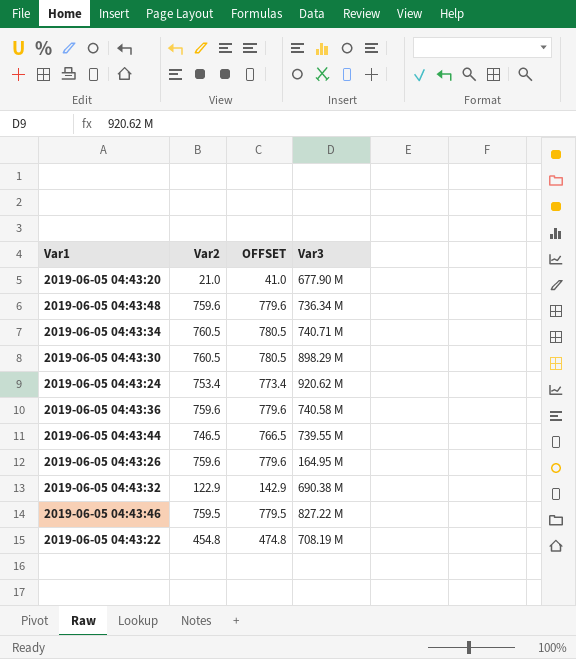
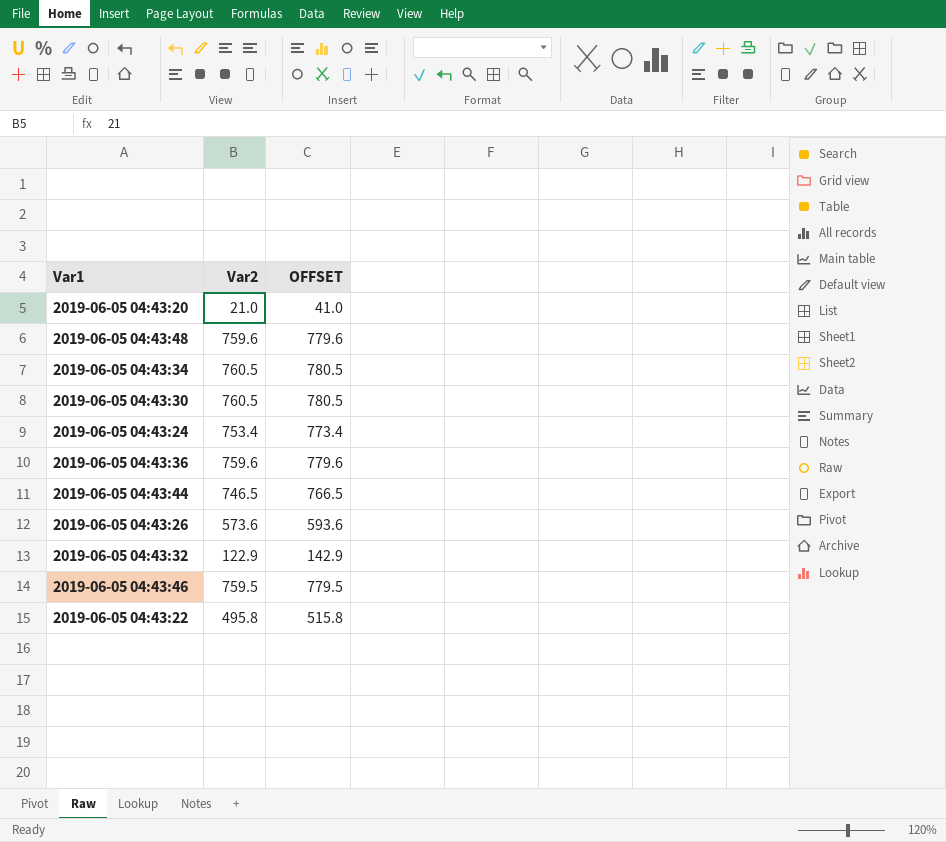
column Var3 | position: 4 -> none
2019-06-05 04:43:26 | Var2: 759.6 -> 573.6
2019-06-05 04:43:26 | OFFSET: 779.6 -> 593.6
2019-06-05 04:43:22 | Var2: 454.8 -> 495.8
2019-06-05 04:43:22 | OFFSET: 474.8 -> 515.8

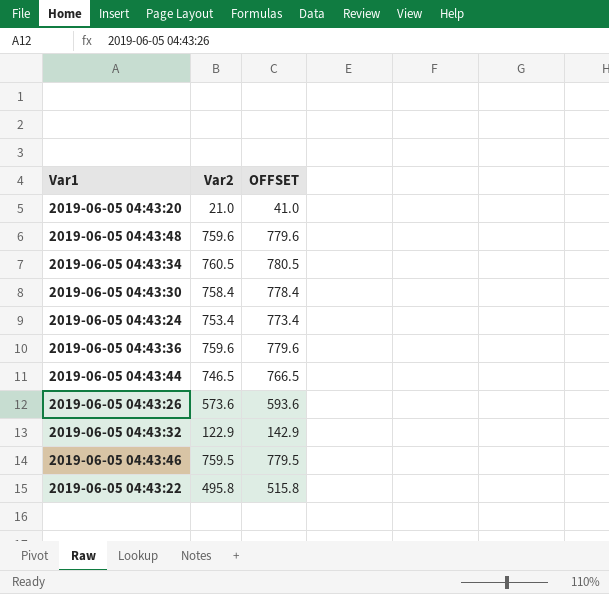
2019-06-05 04:43:30 | Var2: 760.5 -> 758.4
2019-06-05 04:43:30 | OFFSET: 780.5 -> 778.4

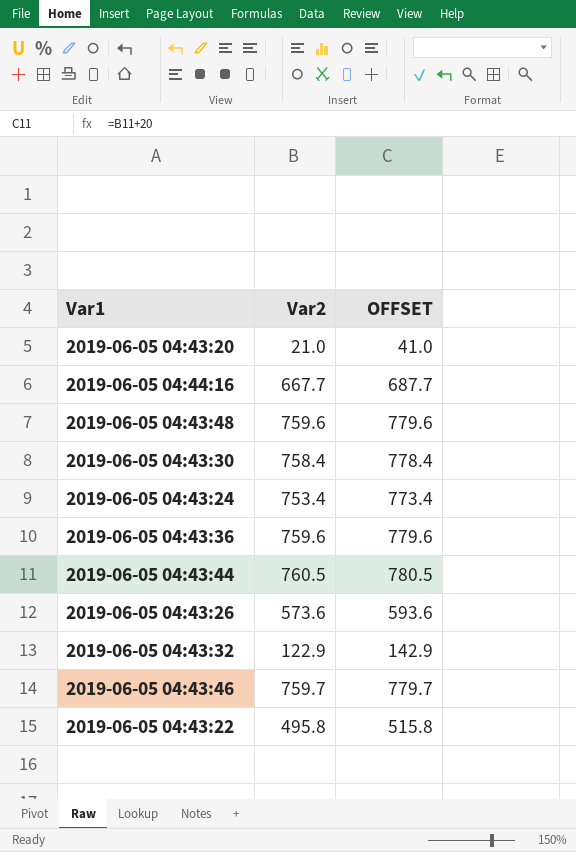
row 2019-06-05 04:43:34: 760.5 | 780.5 -> none
row 2019-06-05 04:44:16: none -> 667.7 | 687.7
2019-06-05 04:43:44 | Var2: 746.5 -> 760.5
2019-06-05 04:43:44 | OFFSET: 766.5 -> 780.5
2019-06-05 04:43:46 | Var2: 759.5 -> 759.7
2019-06-05 04:43:46 | OFFSET: 779.5 -> 779.7

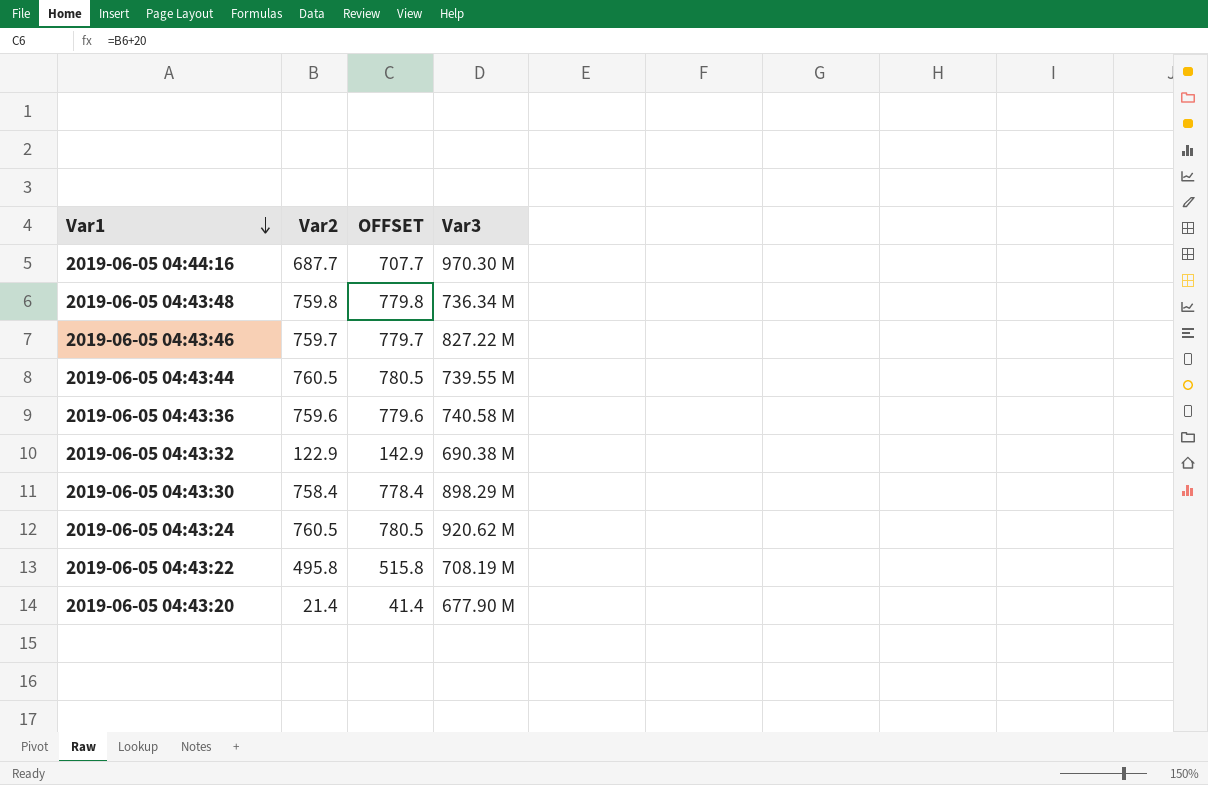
row order: none -> Var1 descending
column Var3 | position: none -> 4
row 2019-06-05 04:43:26: 573.6 | 593.6 -> none
2019-06-05 04:44:16 | Var2: 667.7 -> 687.7
2019-06-05 04:44:16 | OFFSET: 687.7 -> 707.7
2019-06-05 04:43:48 | Var2: 759.6 -> 759.8
2019-06-05 04:43:48 | OFFSET: 779.6 -> 779.8
2019-06-05 04:43:24 | Var2: 753.4 -> 760.5
2019-06-05 04:43:24 | OFFSET: 773.4 -> 780.5
2019-06-05 04:43:20 | Var2: 21.0 -> 21.4
2019-06-05 04:43:20 | OFFSET: 41.0 -> 41.4

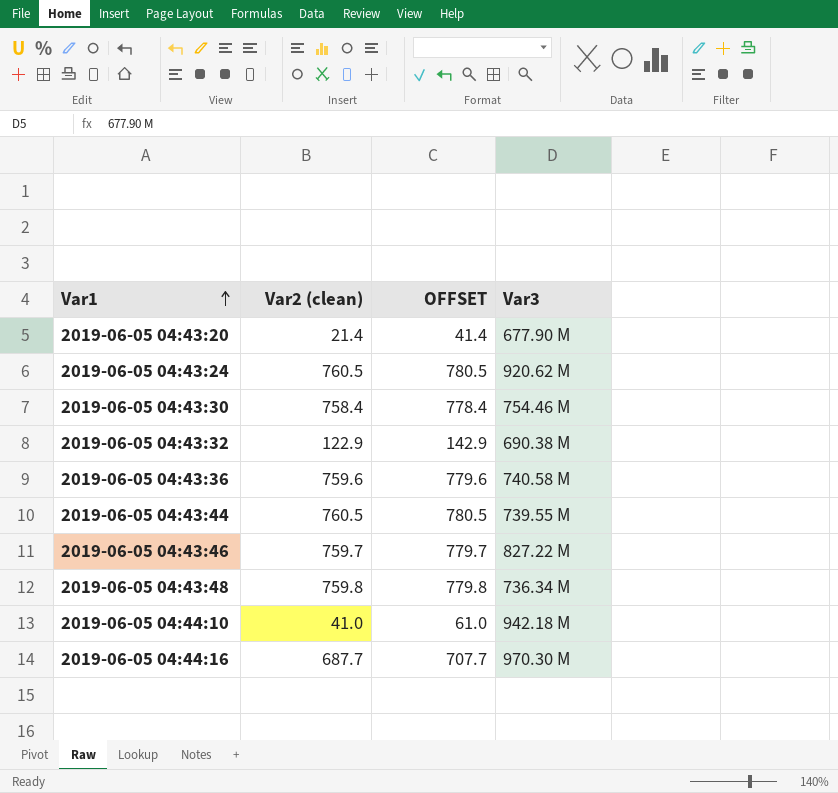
row order: Var1 descending -> Var1 ascending
column name: Var2 -> Var2 (clean)
row 2019-06-05 04:43:22: 495.8 | 515.8 | 708.19 M -> none
2019-06-05 04:43:30 | Var3: 898.29 M -> 754.46 M
row 2019-06-05 04:44:10: none -> 41.0 | 61.0 | 942.18 M

